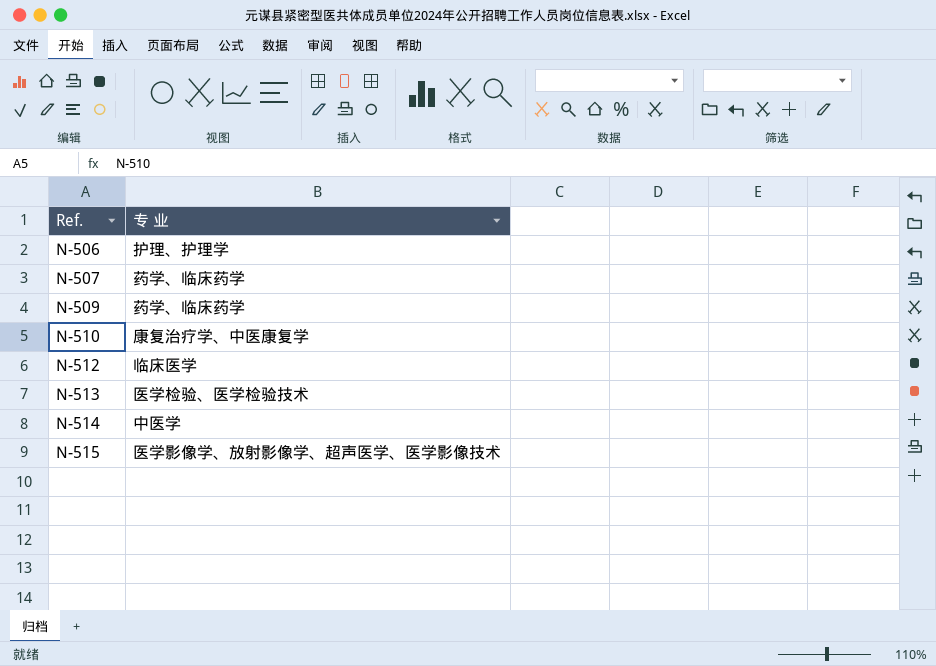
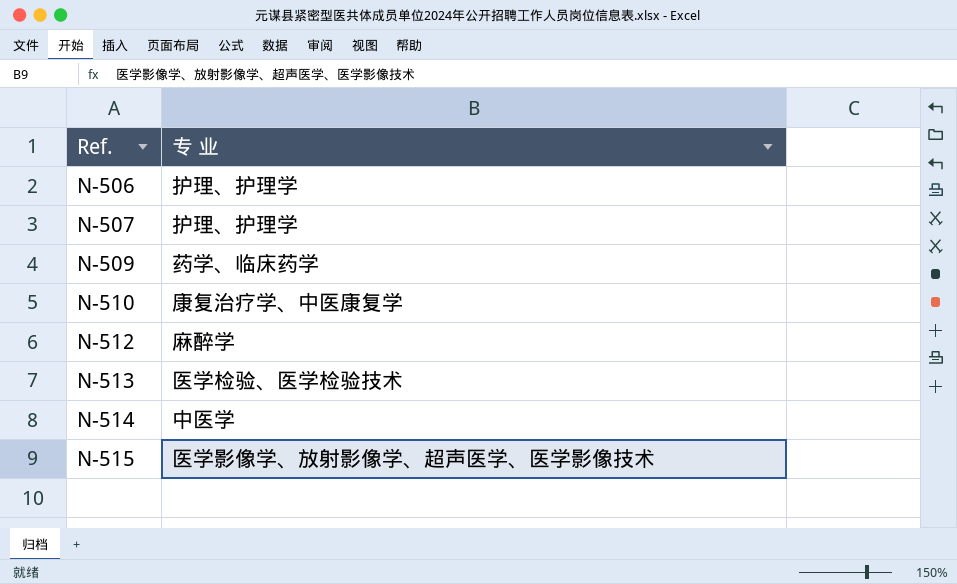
N-507 | 专 业: 药学、临床药学 -> 护理、护理学
N-512 | 专 业: 临床医学 -> 麻醉学

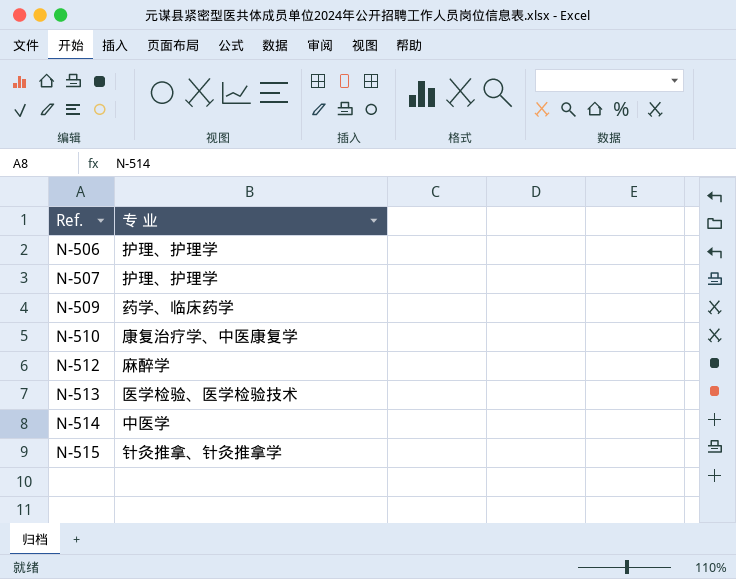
N-515 | 专 业: 医学影像学、放射影像学、超声医学、医学影像技术 -> 针灸推拿、针灸推拿学

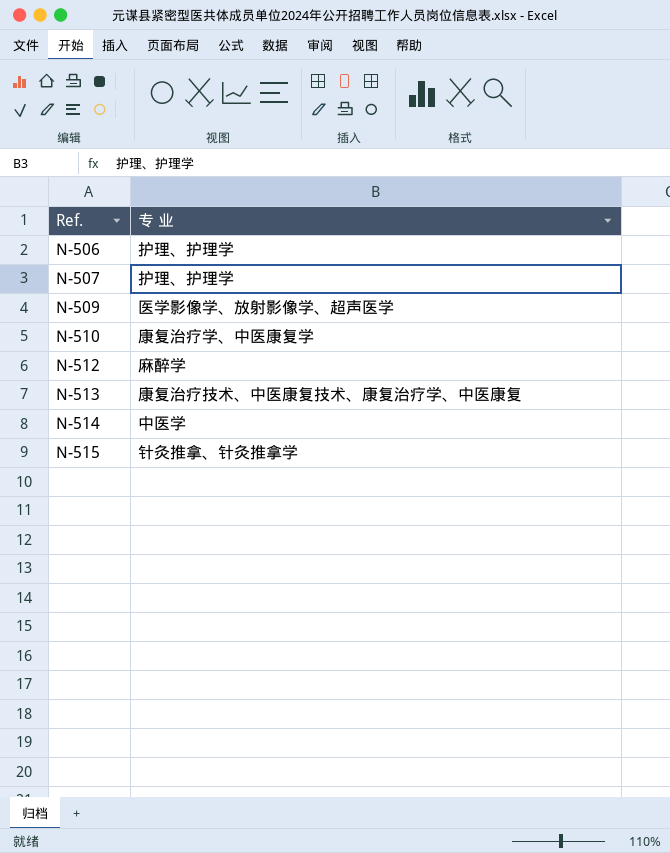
N-509 | 专 业: 药学、临床药学 -> 医学影像学、放射影像学、超声医学
N-513 | 专 业: 医学检验、医学检验技术 -> 康复治疗技术、中医康复技术、康复治疗学、中医康复

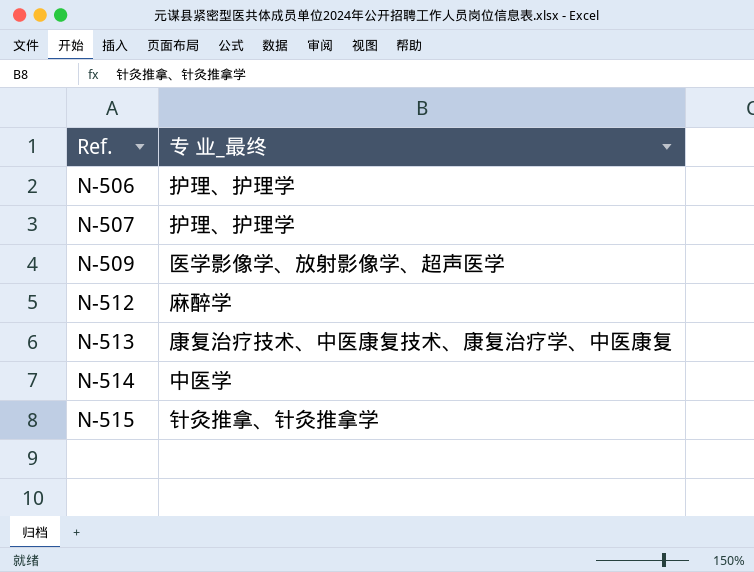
column name: 专 业 -> 专 业_最终
row N-510: 康复治疗学、中医康复学 -> none

